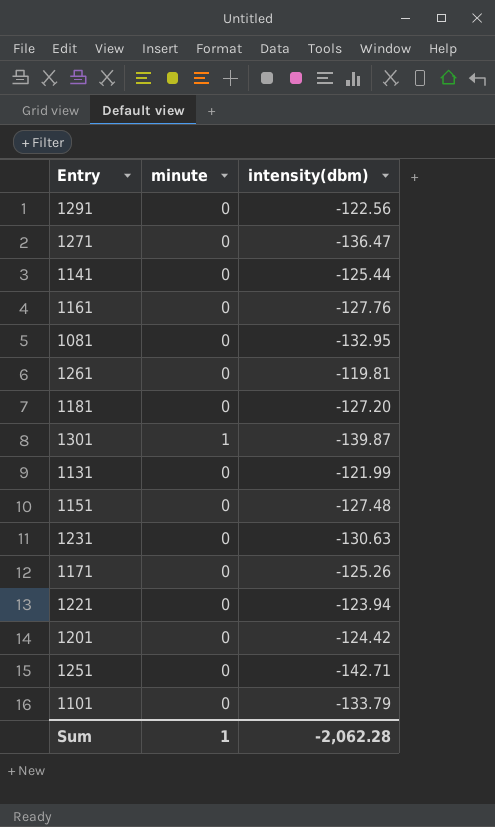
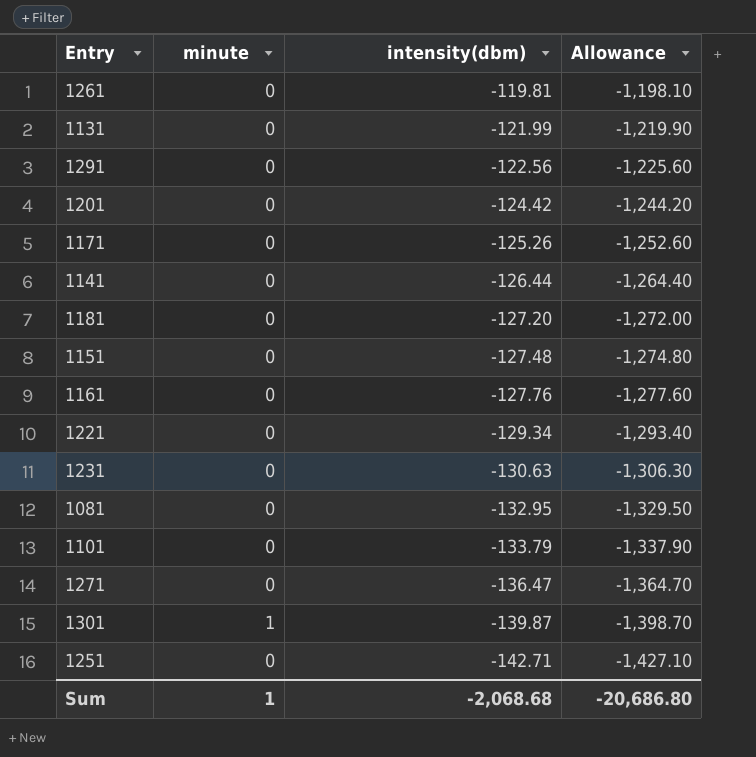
row order: none -> intensity(dbm) descending
column Allowance | formula: none -> [intensity(dbm)] * 10
1141 | intensity(dbm): -125.44 -> -126.44
1221 | intensity(dbm): -123.94 -> -129.34
Sum | intensity(dbm): -2,062.28 -> -2,068.68

